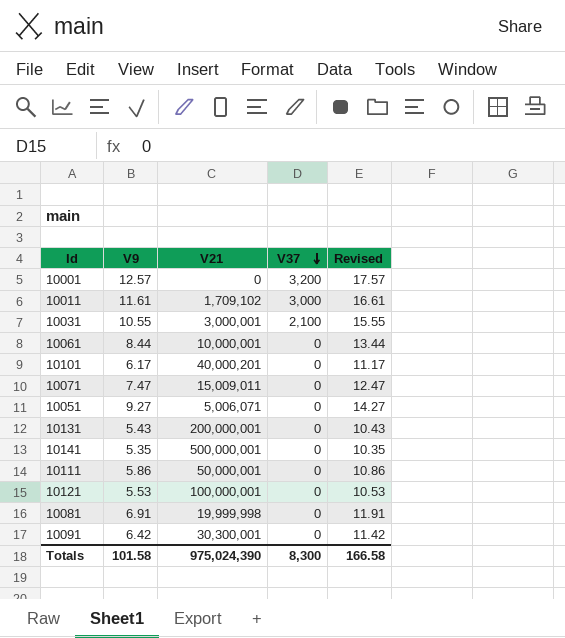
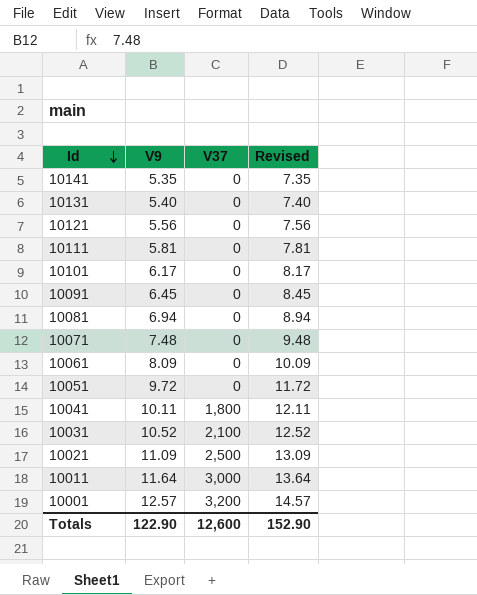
row order: V37 descending -> Id descending
column V21 | position: 3 -> none
column Revised | formula: [V9] + 5 -> [V9] + 2
10131 | V9: 5.43 -> 5.40
10121 | V9: 5.53 -> 5.56
10111 | V9: 5.86 -> 5.81
10091 | V9: 6.42 -> 6.45
10081 | V9: 6.91 -> 6.94
10071 | V9: 7.47 -> 7.48
10061 | V9: 8.44 -> 8.09
10051 | V9: 9.27 -> 9.72
row 10041: none -> 10.11 | 1,800 | 12.11
10031 | V9: 10.55 -> 10.52
row 10021: none -> 11.09 | 2,500 | 13.09
10011 | V9: 11.61 -> 11.64
Totals | V9: 101.58 -> 122.90
Totals | V37: 8,300 -> 12,600
Totals | Revised: 166.58 -> 152.90

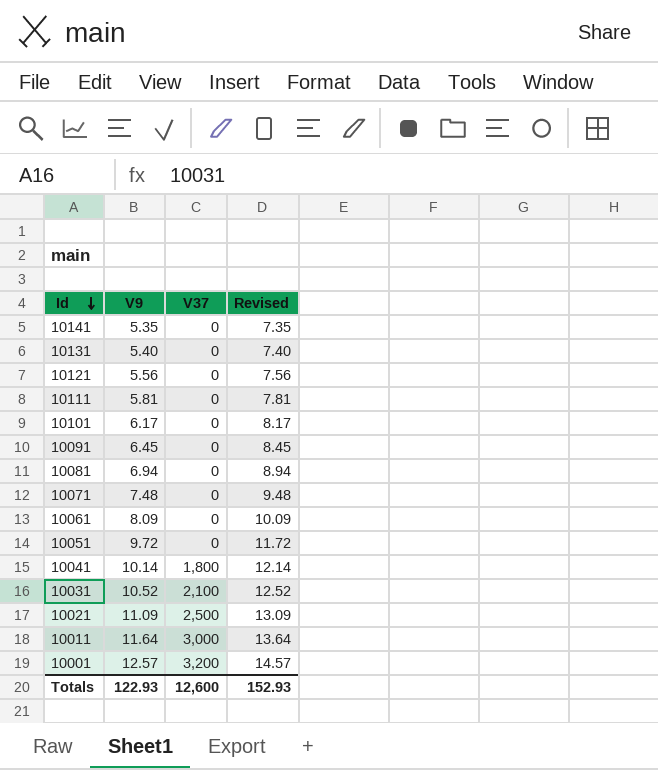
10041 | V9: 10.11 -> 10.14
10041 | Revised: 12.11 -> 12.14
Totals | V9: 122.90 -> 122.93
Totals | Revised: 152.90 -> 152.93

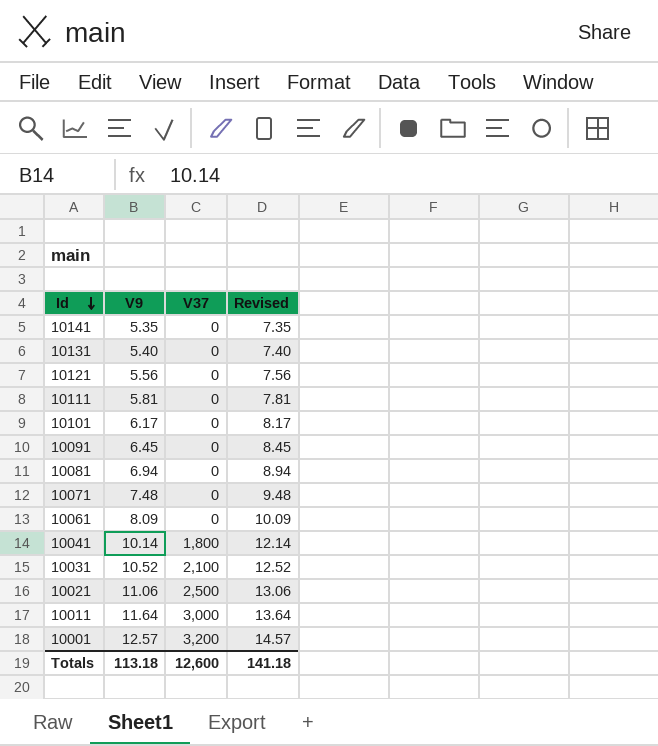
row 10051: 9.72 | 0 | 11.72 -> none
10021 | V9: 11.09 -> 11.06
10021 | Revised: 13.09 -> 13.06
Totals | V9: 122.93 -> 113.18
Totals | Revised: 152.93 -> 141.18

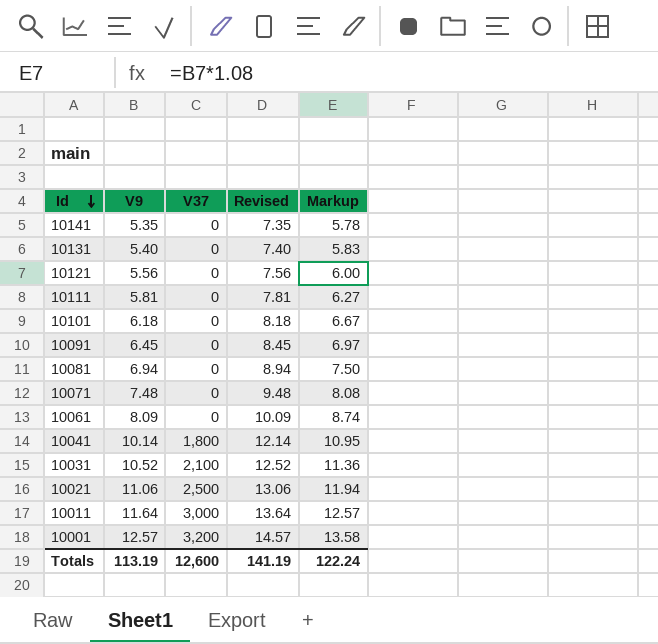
column Markup | formula: none -> [V9] * 1.08
10101 | V9: 6.17 -> 6.18
10101 | Revised: 8.17 -> 8.18
Totals | V9: 113.18 -> 113.19
Totals | Revised: 141.18 -> 141.19

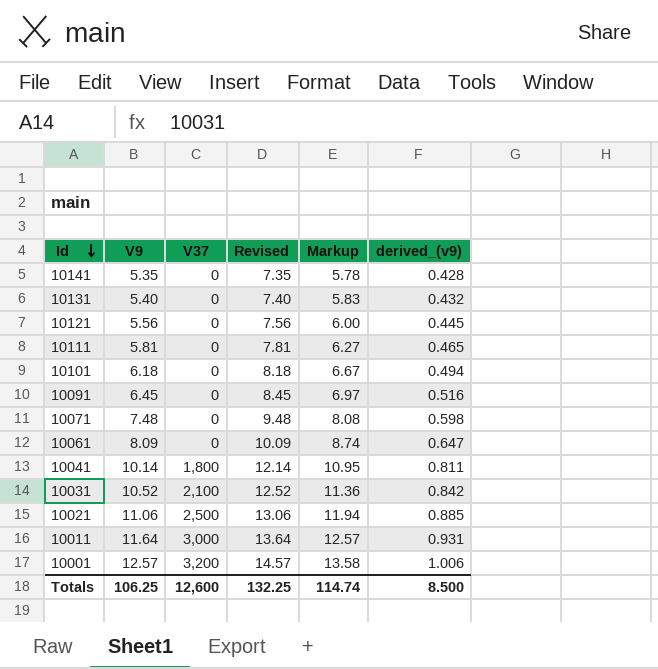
column derived_(v9) | formula: none -> [V9] * 0.08
row 10081: 6.94 | 0 | 8.94 | 7.50 -> none
Totals | V9: 113.19 -> 106.25
Totals | Revised: 141.19 -> 132.25
Totals | Markup: 122.24 -> 114.74

